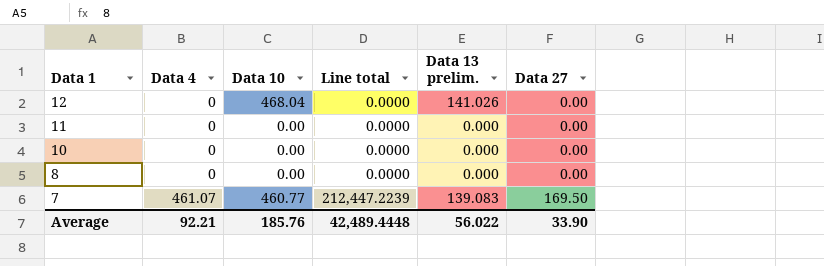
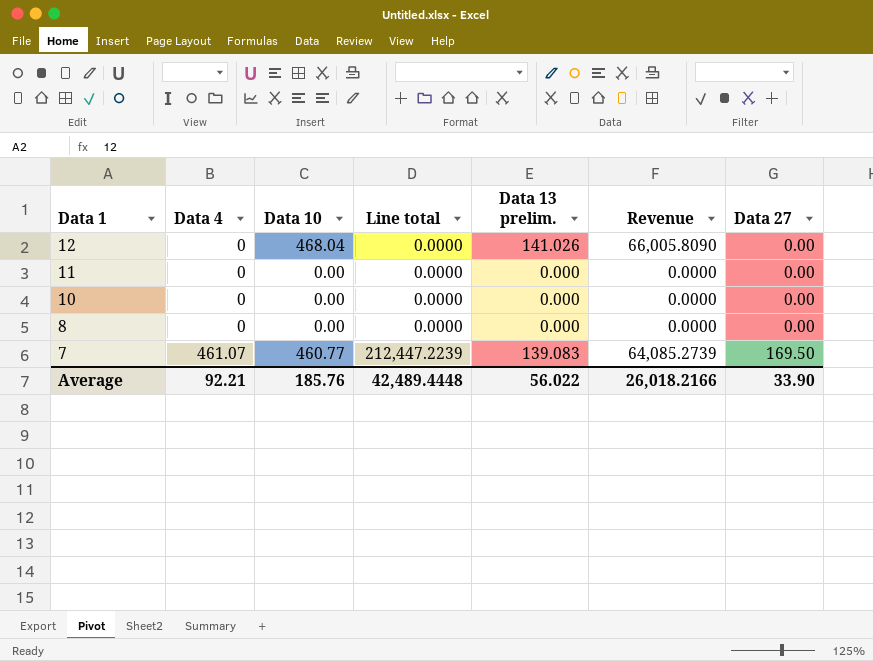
column Revenue | formula: none -> [Data 10] * [Data 13 prelim.]

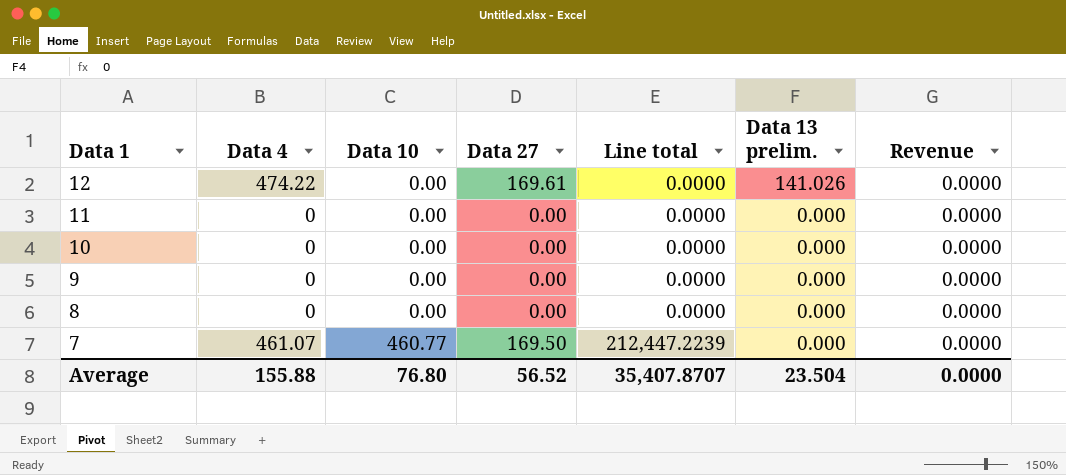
column Data 27 | position: 7 -> 4
12 | Data 4: 0 -> 474.22
12 | Data 10: 468.04 -> 0.00
12 | Data 27: 0.00 -> 169.61
12 | Revenue: 66,005.8090 -> 0.0000
row 9: none -> 0 | 0.00 | 0.00 | 0.0000 | 0.000 | 0.0000
7 | Data 13 prelim.: 139.083 -> 0.000
7 | Revenue: 64,085.2739 -> 0.0000
Average | Data 4: 92.21 -> 155.88
Average | Data 10: 185.76 -> 76.80
Average | Data 27: 33.90 -> 56.52
Average | Line total: 42,489.4448 -> 35,407.8707
Average | Data 13 prelim.: 56.022 -> 23.504
Average | Revenue: 26,018.2166 -> 0.0000

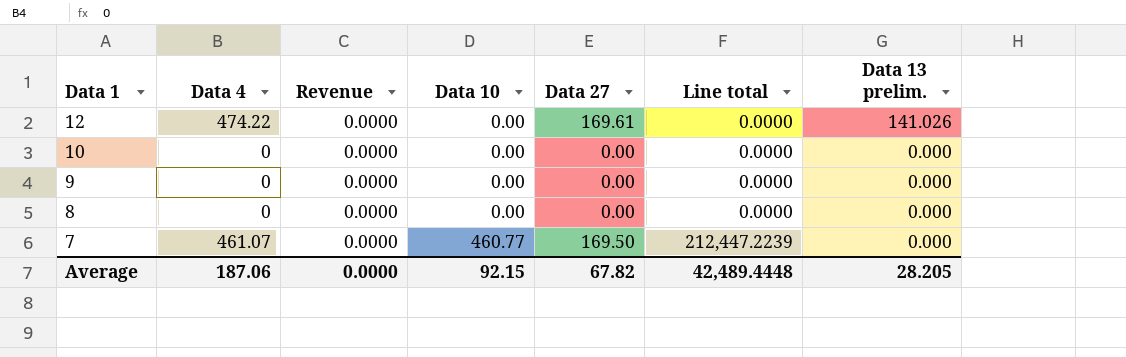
column Revenue | position: 7 -> 3
row 11: 0 | 0.00 | 0.00 | 0.0000 | 0.000 | 0.0000 -> none
Average | Data 4: 155.88 -> 187.06
Average | Data 10: 76.80 -> 92.15
Average | Data 27: 56.52 -> 67.82
Average | Line total: 35,407.8707 -> 42,489.4448
Average | Data 13 prelim.: 23.504 -> 28.205

